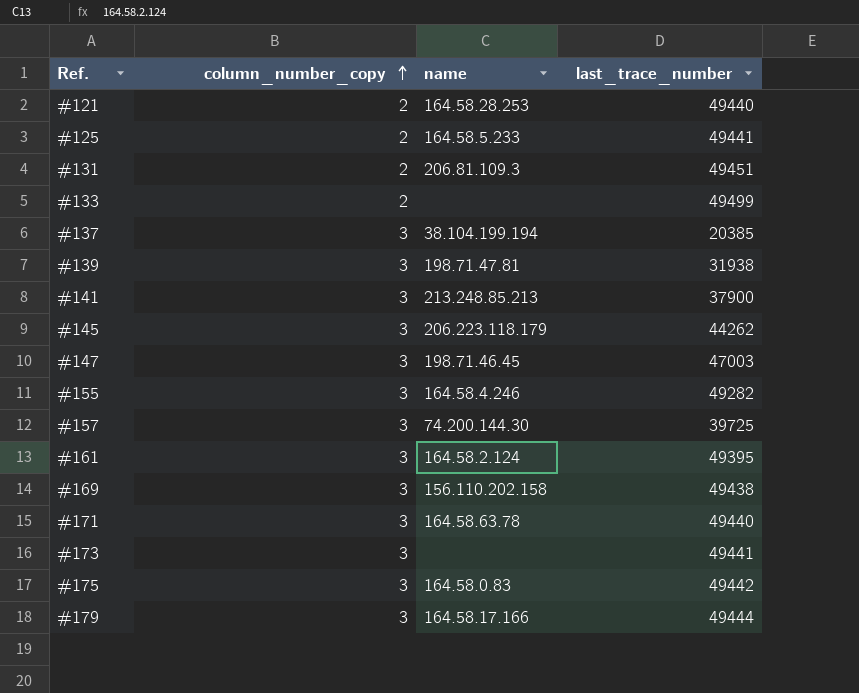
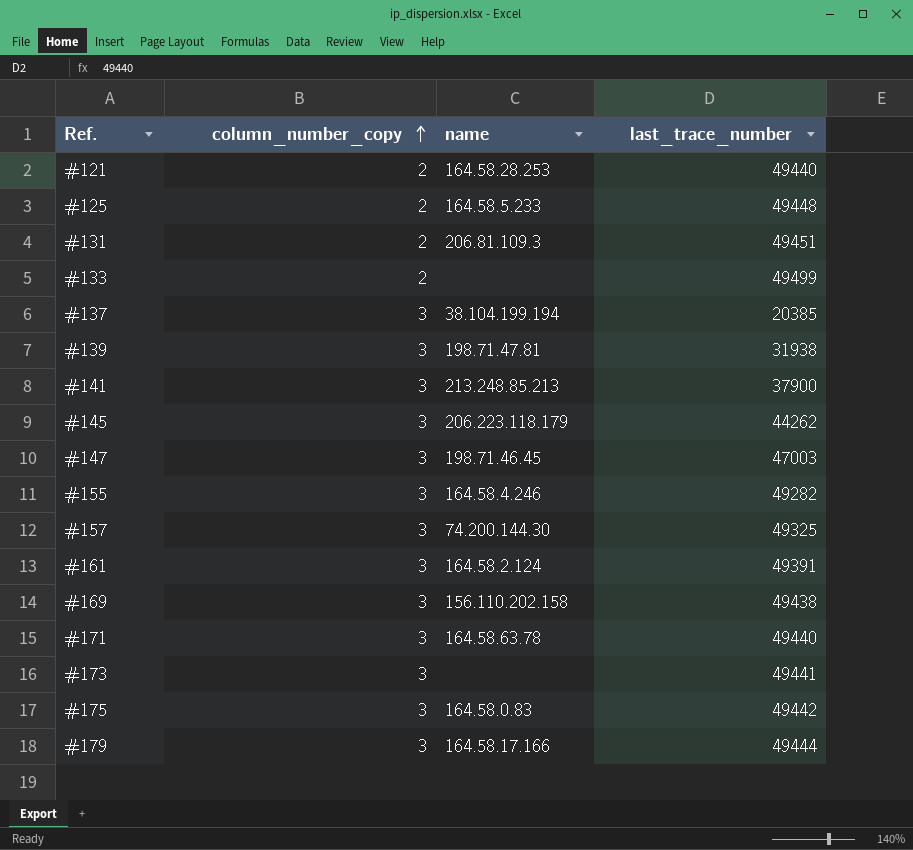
#125 | last_trace_number: 49441 -> 49448
#157 | last_trace_number: 39725 -> 49325
#161 | last_trace_number: 49395 -> 49391

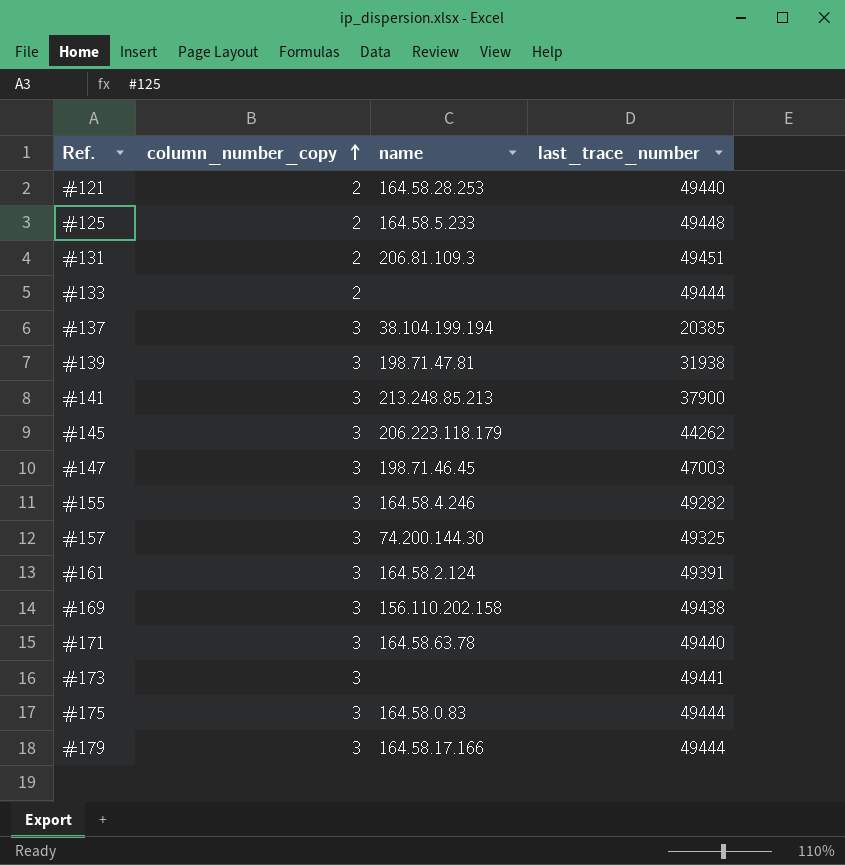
#133 | last_trace_number: 49499 -> 49444
#175 | last_trace_number: 49442 -> 49444

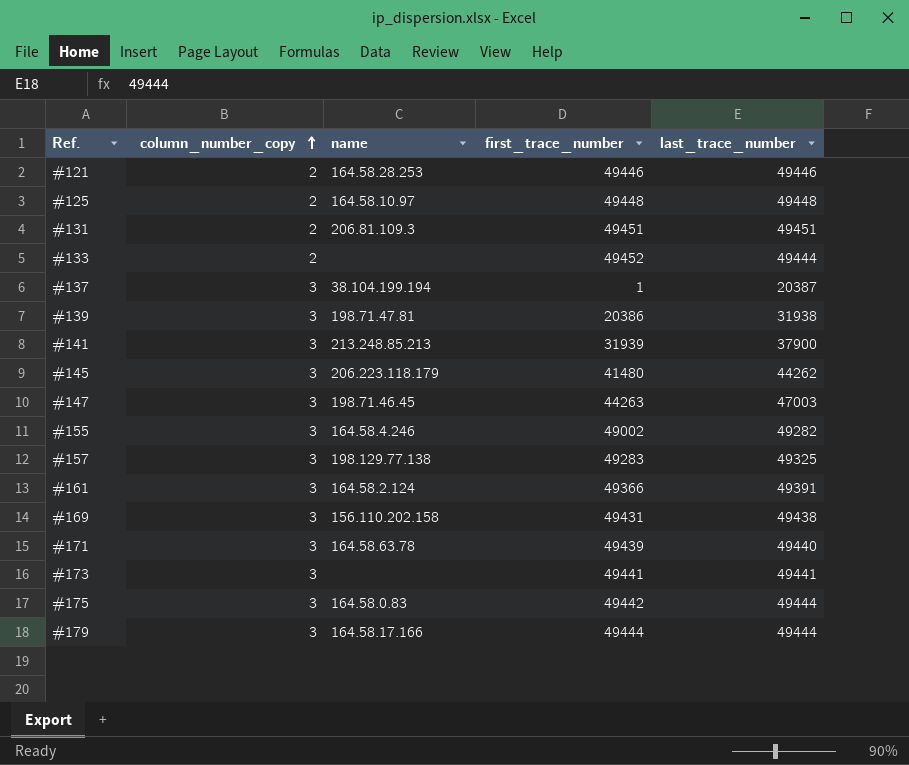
column first_trace_number | position: none -> 4
#121 | last_trace_number: 49440 -> 49446
#125 | name: 164.58.5.233 -> 164.58.10.97
#137 | last_trace_number: 20385 -> 20387
#157 | name: 74.200.144.30 -> 198.129.77.138

